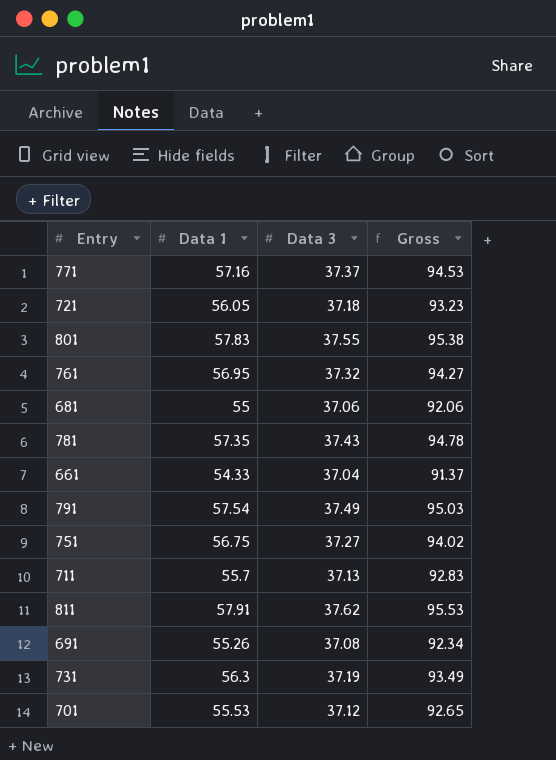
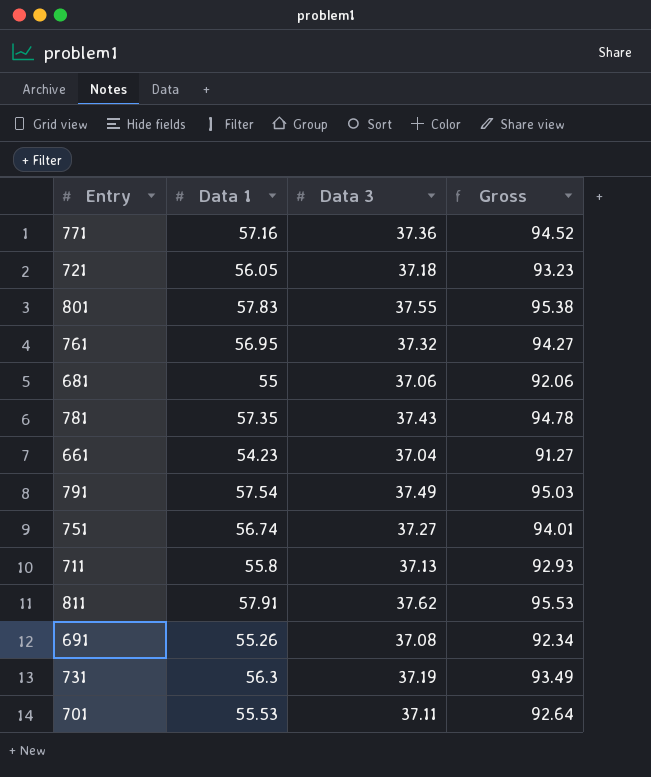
771 | Data 3: 37.37 -> 37.36
771 | Gross: 94.53 -> 94.52
661 | Data 1: 54.33 -> 54.23
661 | Gross: 91.37 -> 91.27
751 | Data 1: 56.75 -> 56.74
751 | Gross: 94.02 -> 94.01
711 | Data 1: 55.7 -> 55.8
711 | Gross: 92.83 -> 92.93
701 | Data 3: 37.12 -> 37.11
701 | Gross: 92.65 -> 92.64

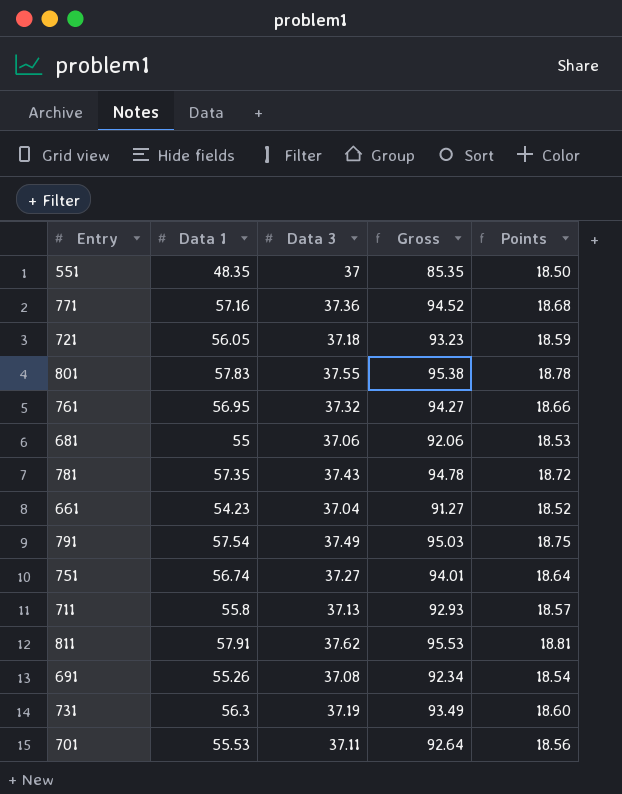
column Points | formula: none -> [Data 3] * 0.5
row 551: none -> 48.35 | 37 | 85.35 | 18.50

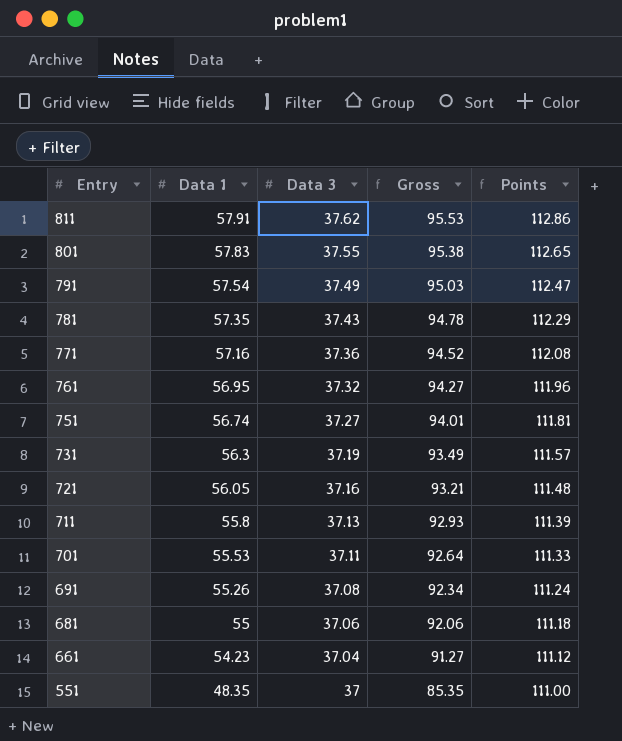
row order: none -> Entry descending
column Points | formula: [Data 3] * 0.5 -> [Data 3] * 3
721 | Data 3: 37.18 -> 37.16
721 | Gross: 93.23 -> 93.21

